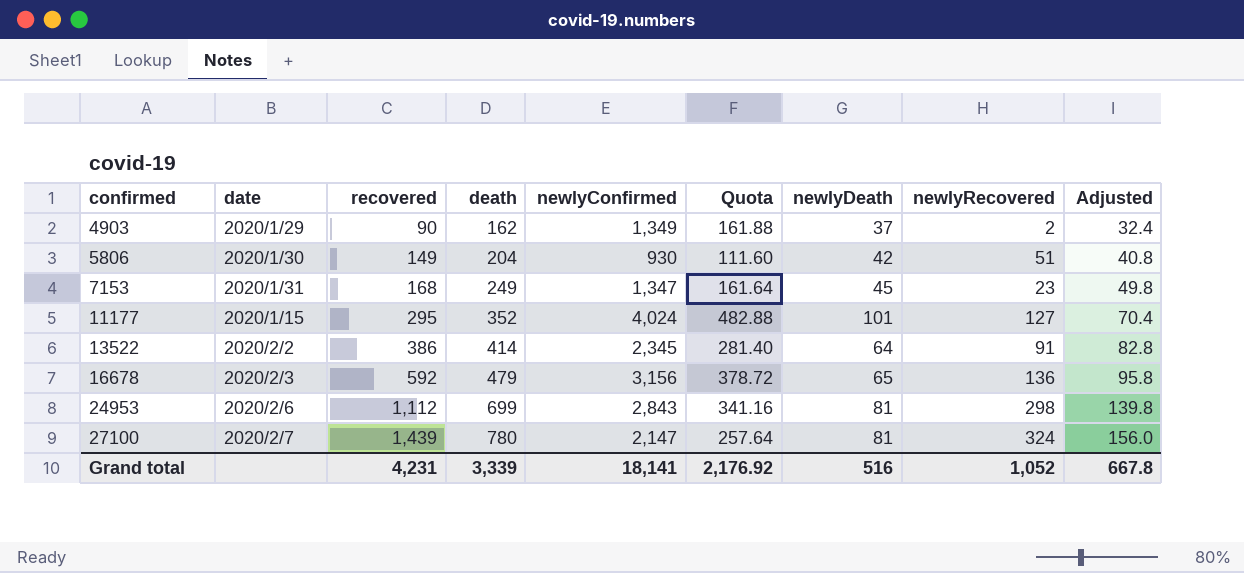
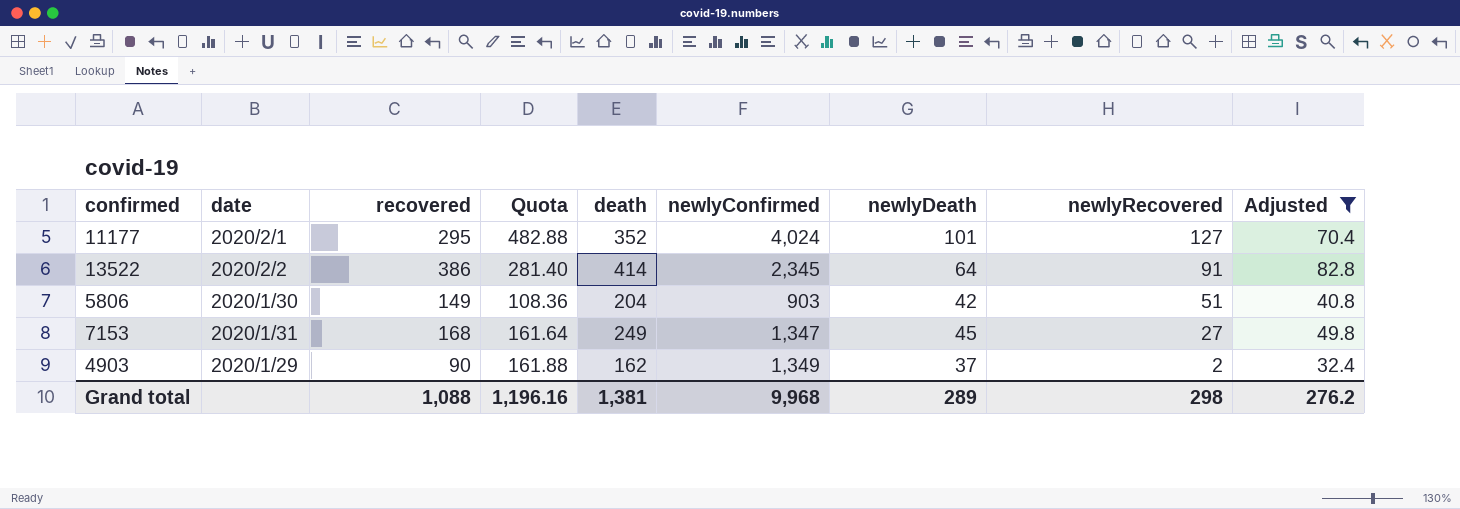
filter: none -> Adjusted <= 82.8
row order: confirmed ascending -> newlyRecovered descending
column Quota | position: 6 -> 4
11177 | date: 2020/1/15 -> 2020/2/1
5806 | Quota: 111.60 -> 108.36
5806 | newlyConfirmed: 930 -> 903
7153 | newlyRecovered: 23 -> 27
Grand total | recovered: 4,231 -> 1,088
Grand total | Quota: 2,176.92 -> 1,196.16
Grand total | death: 3,339 -> 1,381
Grand total | newlyConfirmed: 18,141 -> 9,968
Grand total | newlyDeath: 516 -> 289
Grand total | newlyRecovered: 1,052 -> 298
Grand total | Adjusted: 667.8 -> 276.2

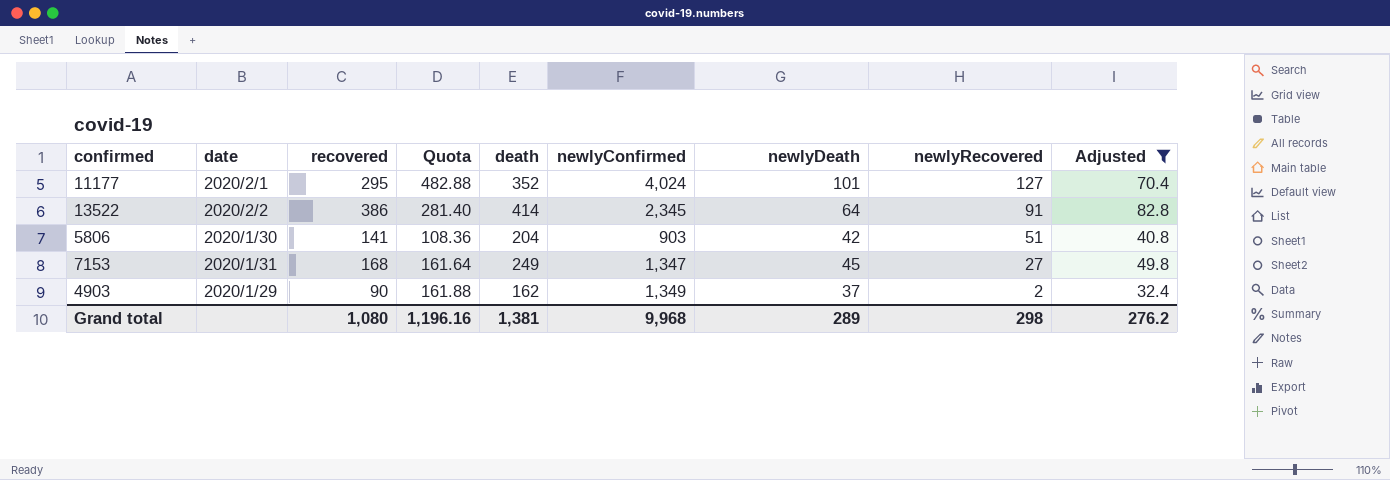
5806 | recovered: 149 -> 141
Grand total | recovered: 1,088 -> 1,080

